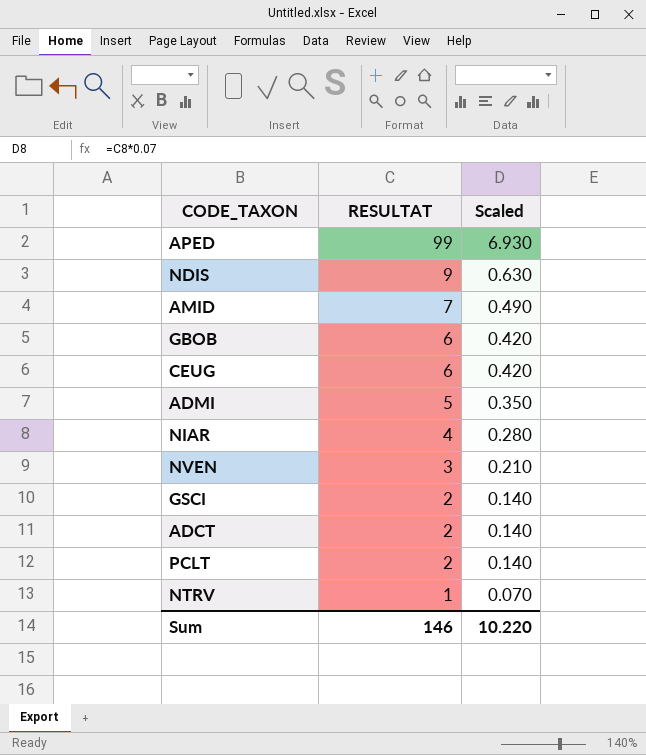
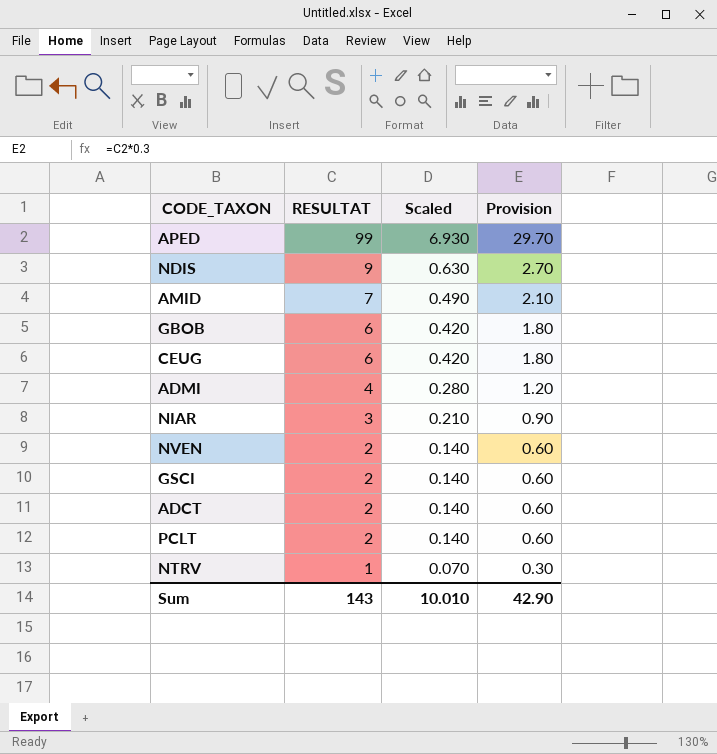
column Provision | formula: none -> [RESULTAT] * 0.3
ADMI | RESULTAT: 5 -> 4
ADMI | Scaled: 0.350 -> 0.280
NIAR | RESULTAT: 4 -> 3
NIAR | Scaled: 0.280 -> 0.210
NVEN | RESULTAT: 3 -> 2
NVEN | Scaled: 0.210 -> 0.140
Sum | RESULTAT: 146 -> 143
Sum | Scaled: 10.220 -> 10.010

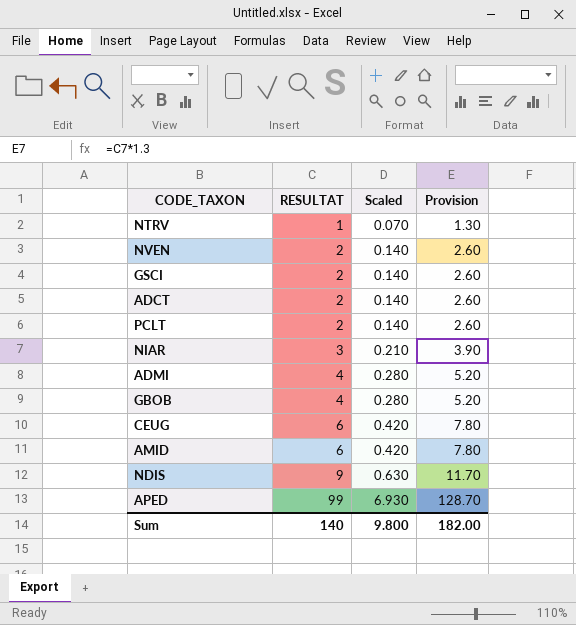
row order: RESULTAT descending -> RESULTAT ascending
column Provision | formula: [RESULTAT] * 0.3 -> [RESULTAT] * 1.3
GBOB | RESULTAT: 6 -> 4
GBOB | Scaled: 0.420 -> 0.280
AMID | RESULTAT: 7 -> 6
AMID | Scaled: 0.490 -> 0.420
Sum | RESULTAT: 143 -> 140
Sum | Scaled: 10.010 -> 9.800
Sum | Provision: 42.90 -> 182.00

